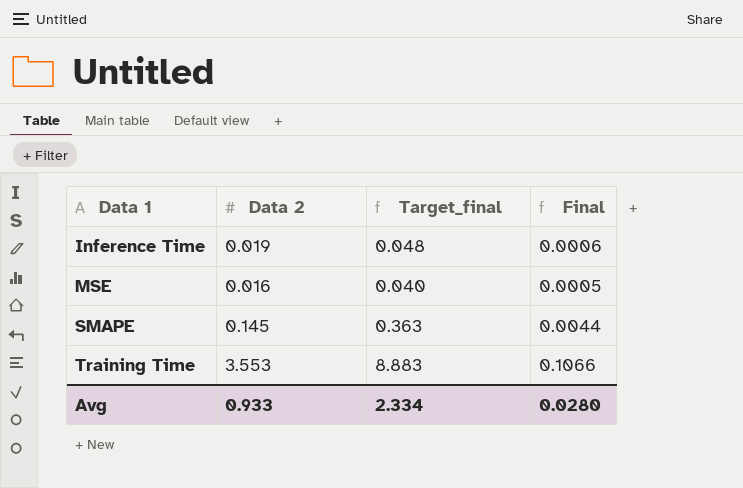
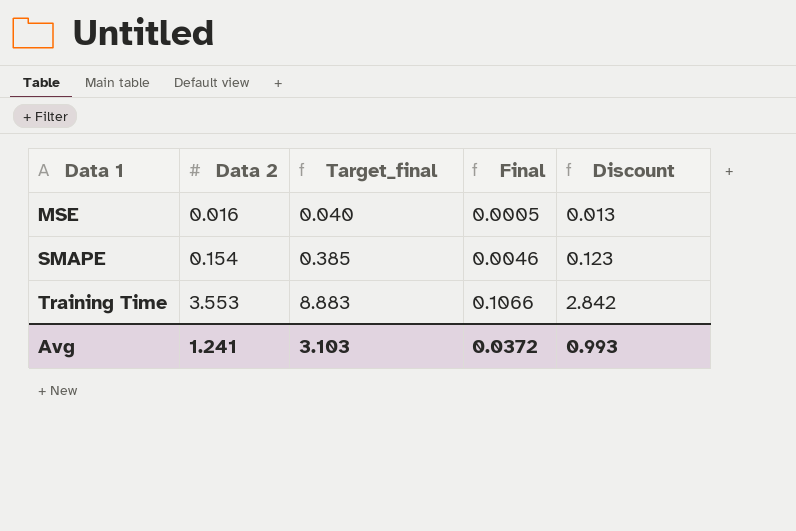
column Discount | formula: none -> [Data 2] * 0.8
row Inference Time: 0.019 | 0.048 | 0.0006 -> none
SMAPE | Data 2: 0.145 -> 0.154
SMAPE | Target_final: 0.363 -> 0.385
SMAPE | Final: 0.0044 -> 0.0046
Avg | Data 2: 0.933 -> 1.241
Avg | Target_final: 2.334 -> 3.103
Avg | Final: 0.0280 -> 0.0372

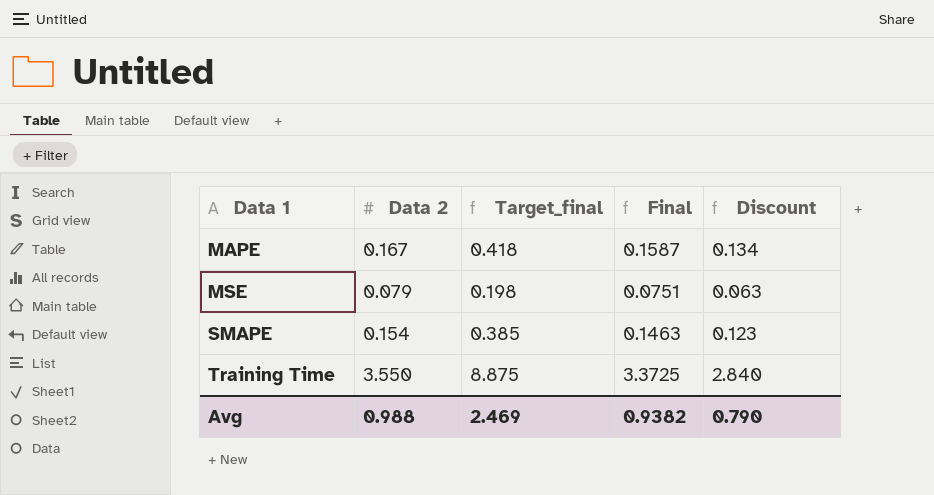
column Final | formula: [Data 2] * 0.03 -> [Data 2] * 0.95
row MAPE: none -> 0.167 | 0.418 | 0.1587 | 0.134
MSE | Data 2: 0.016 -> 0.079
MSE | Target_final: 0.040 -> 0.198
MSE | Discount: 0.013 -> 0.063
Training Time | Data 2: 3.553 -> 3.550
Training Time | Target_final: 8.883 -> 8.875
Training Time | Discount: 2.842 -> 2.840
Avg | Data 2: 1.241 -> 0.988
Avg | Target_final: 3.103 -> 2.469
Avg | Final: 0.0372 -> 0.9382
Avg | Discount: 0.993 -> 0.790

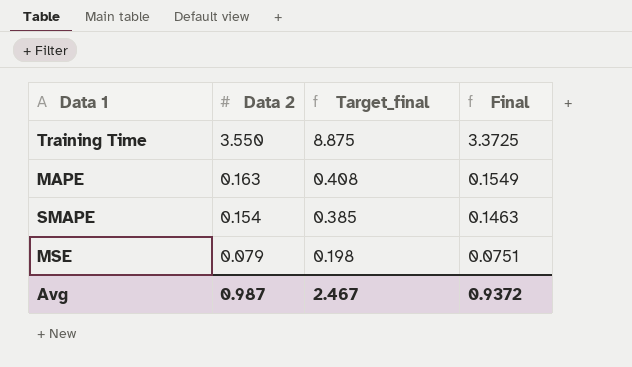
row order: Data 1 ascending -> Data 2 descending
column Discount | formula: [Data 2] * 0.8 -> none
MAPE | Data 2: 0.167 -> 0.163
MAPE | Target_final: 0.418 -> 0.408
MAPE | Final: 0.1587 -> 0.1549
Avg | Data 2: 0.988 -> 0.987
Avg | Target_final: 2.469 -> 2.467
Avg | Final: 0.9382 -> 0.9372

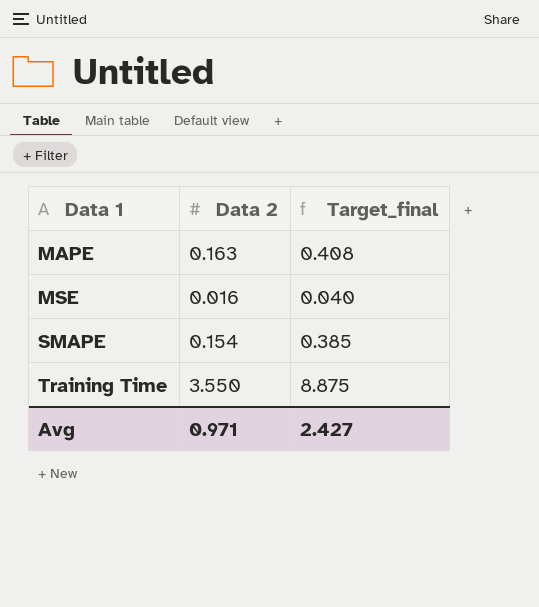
row order: Data 2 descending -> Data 1 ascending
column Final | formula: [Data 2] * 0.95 -> none
MSE | Data 2: 0.079 -> 0.016
MSE | Target_final: 0.198 -> 0.040
Avg | Data 2: 0.987 -> 0.971
Avg | Target_final: 2.467 -> 2.427

